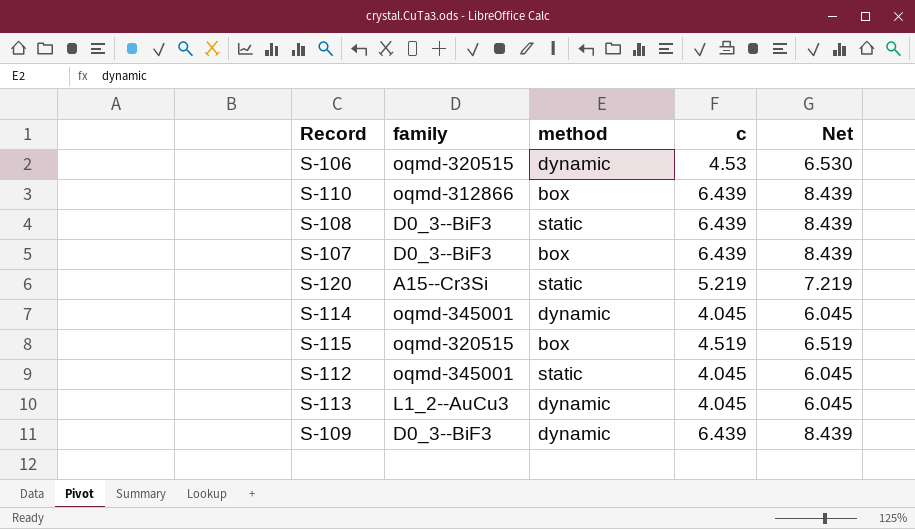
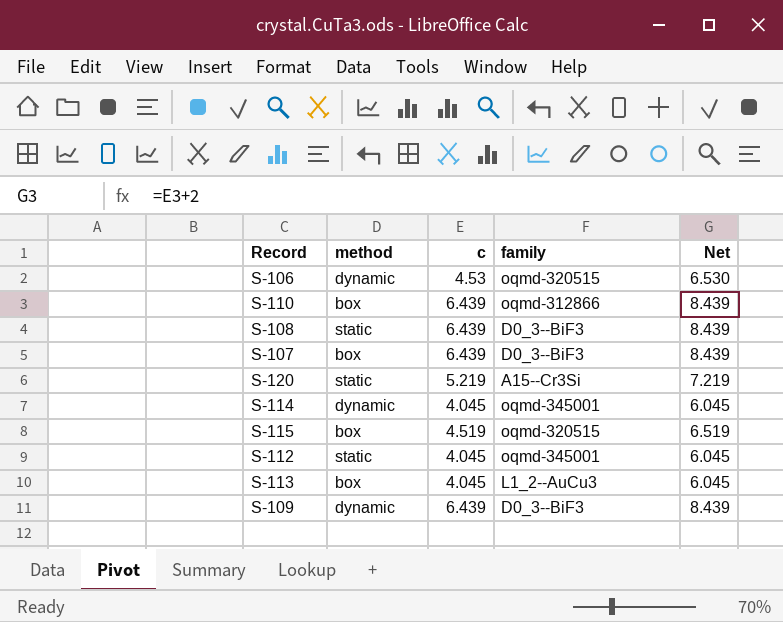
column family | position: 2 -> 4
S-113 | method: dynamic -> box

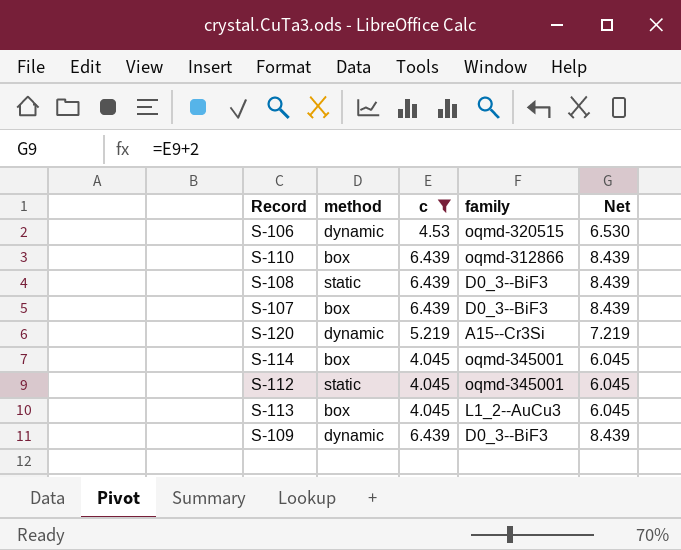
filter: none -> c != 4.519
S-120 | method: static -> dynamic
S-114 | method: dynamic -> box

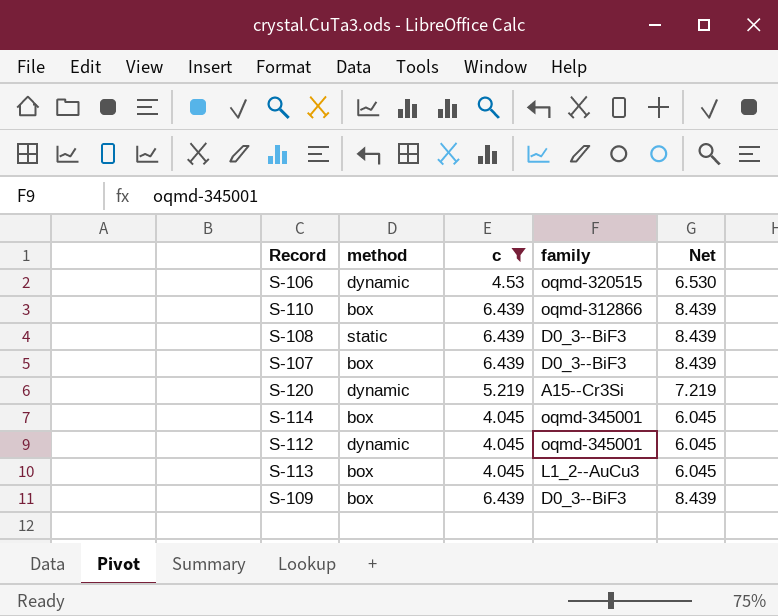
S-112 | method: static -> dynamic
S-109 | method: dynamic -> box

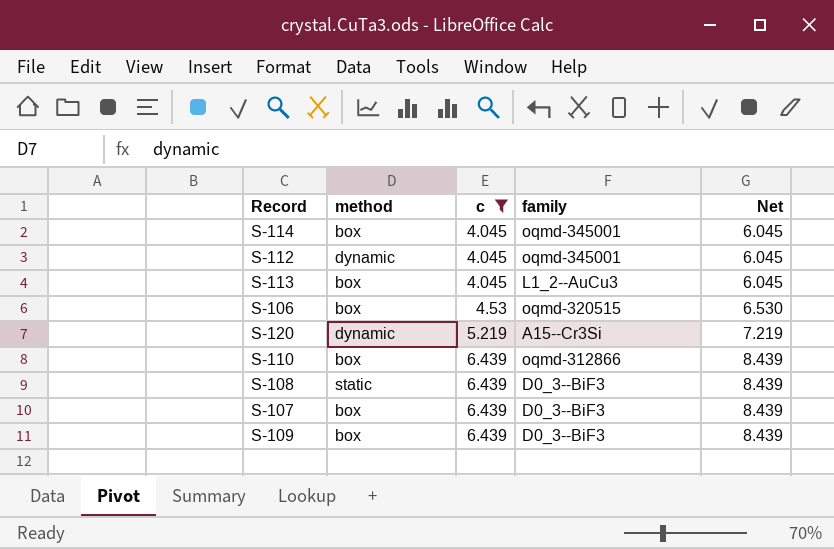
row order: none -> c ascending
S-106 | method: dynamic -> box

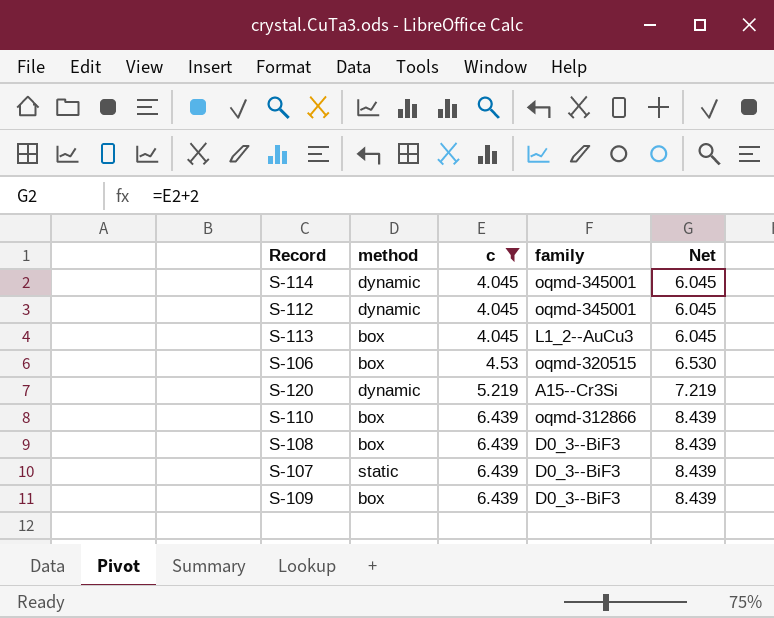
S-114 | method: box -> dynamic
S-108 | method: static -> box
S-107 | method: box -> static

